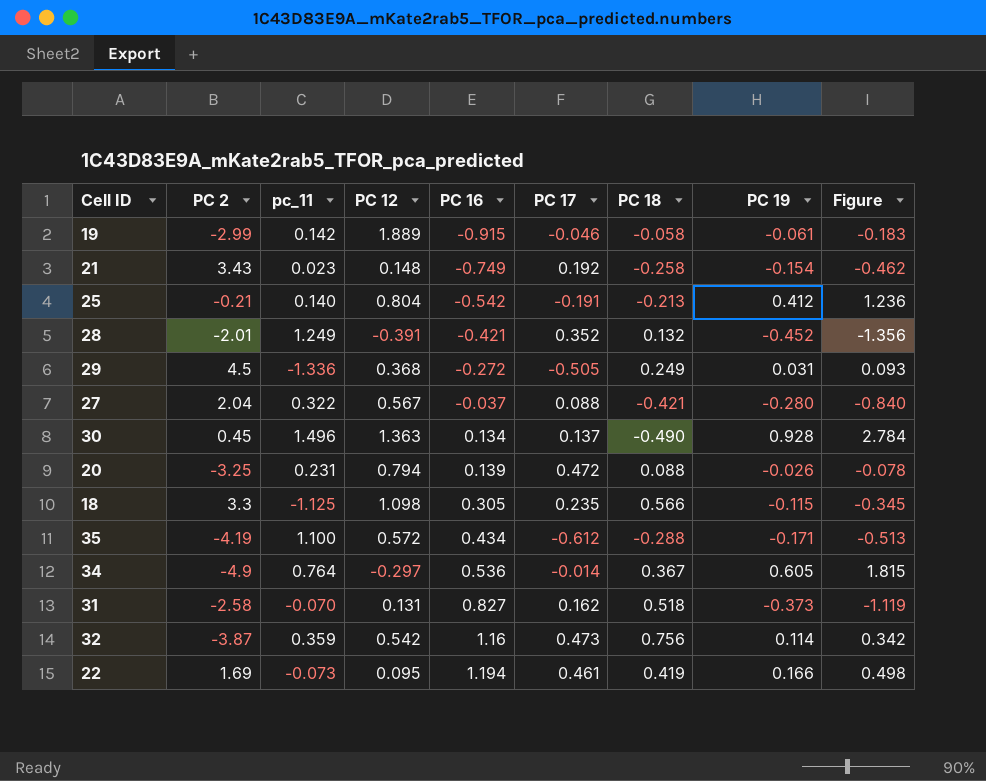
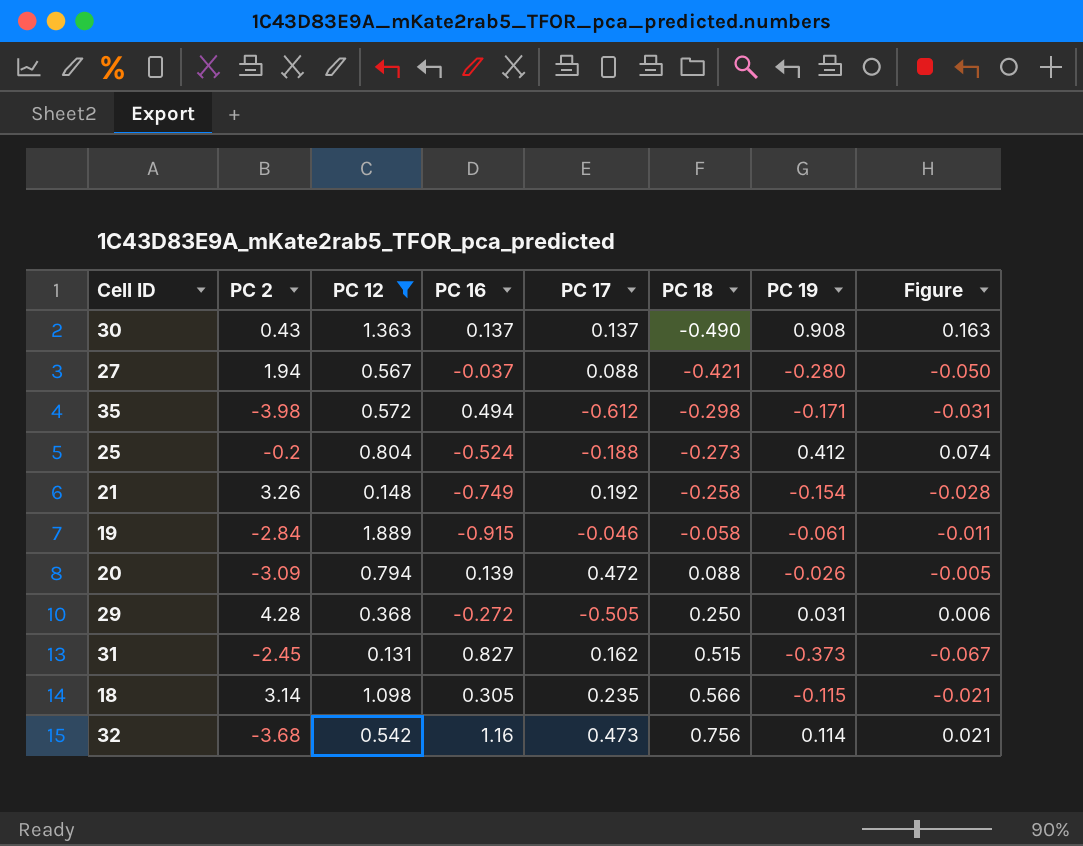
filter: none -> PC 12 >= 0.131
row order: PC 16 ascending -> PC 18 ascending
column pc_11 | position: 3 -> none
column Figure | formula: [PC 19] * 3 -> [PC 19] * 0.18
30 | PC 2: 0.45 -> 0.43
30 | PC 16: 0.134 -> 0.137
30 | PC 19: 0.928 -> 0.908
27 | PC 2: 2.04 -> 1.94
35 | PC 2: -4.19 -> -3.98
35 | PC 16: 0.434 -> 0.494
35 | PC 18: -0.288 -> -0.298
25 | PC 2: -0.21 -> -0.2
25 | PC 16: -0.542 -> -0.524
25 | PC 17: -0.191 -> -0.188
25 | PC 18: -0.213 -> -0.273
21 | PC 2: 3.43 -> 3.26
19 | PC 2: -2.99 -> -2.84
20 | PC 2: -3.25 -> -3.09
29 | PC 2: 4.5 -> 4.28
29 | PC 18: 0.249 -> 0.250
31 | PC 2: -2.58 -> -2.45
31 | PC 18: 0.518 -> 0.515
18 | PC 2: 3.3 -> 3.14
32 | PC 2: -3.87 -> -3.68

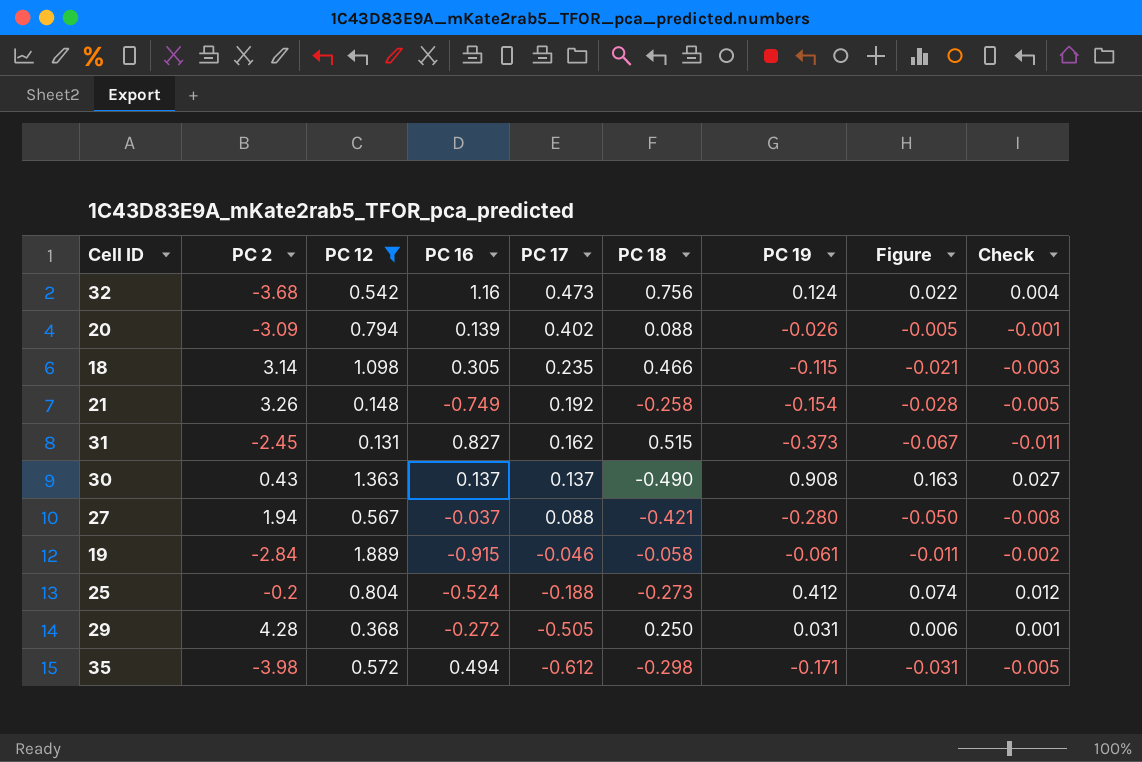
row order: PC 18 ascending -> PC 17 descending
column Check | formula: none -> [PC 19] * 0.03
32 | PC 19: 0.114 -> 0.124
32 | Figure: 0.021 -> 0.022
20 | PC 17: 0.472 -> 0.402
18 | PC 18: 0.566 -> 0.466

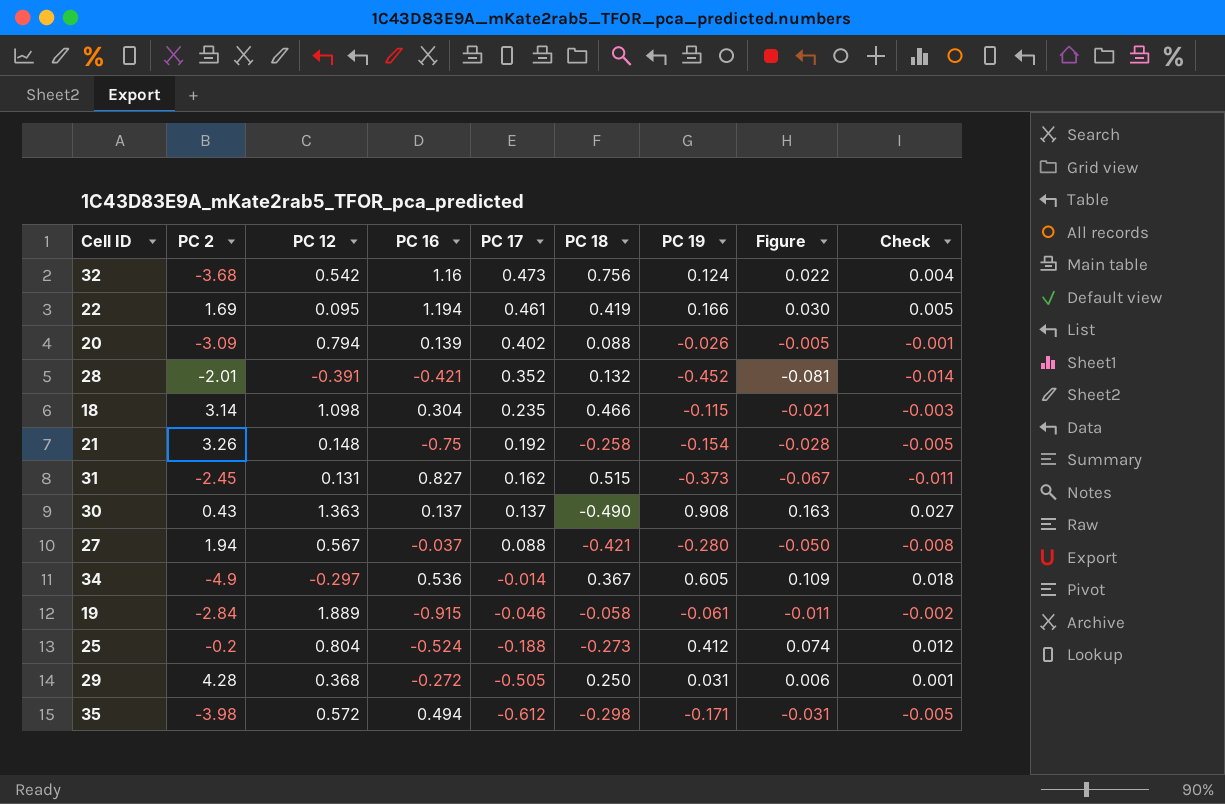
filter: PC 12 >= 0.131 -> none
18 | PC 16: 0.305 -> 0.304
21 | PC 16: -0.749 -> -0.75

